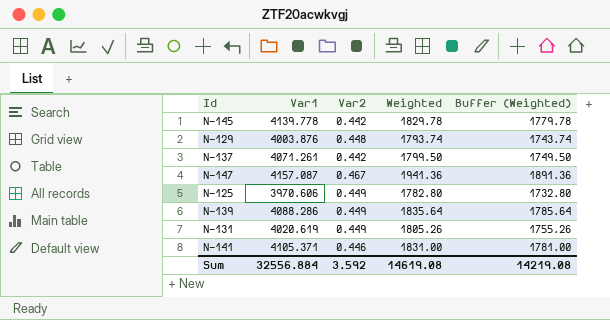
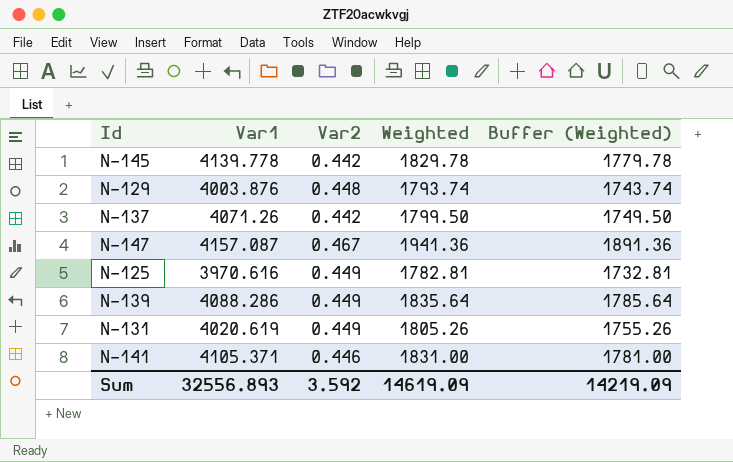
N-137 | Var1: 4071.261 -> 4071.26
N-125 | Var1: 3970.606 -> 3970.616
N-125 | Weighted: 1782.80 -> 1782.81
N-125 | Buffer (Weighted): 1732.80 -> 1732.81
Sum | Var1: 32556.884 -> 32556.893
Sum | Weighted: 14619.08 -> 14619.09
Sum | Buffer (Weighted): 14219.08 -> 14219.09

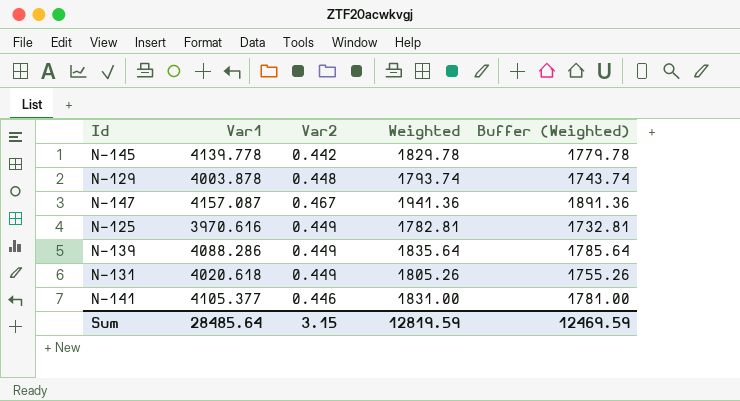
row N-137: 4071.26 | 0.442 | 1799.50 | 1749.50 -> none
N-129 | Var1: 4003.876 -> 4003.878
N-131 | Var1: 4020.619 -> 4020.618
N-141 | Var1: 4105.371 -> 4105.377
Sum | Var1: 32556.893 -> 28485.64
Sum | Var2: 3.592 -> 3.15
Sum | Weighted: 14619.09 -> 12819.59
Sum | Buffer (Weighted): 14219.09 -> 12469.59

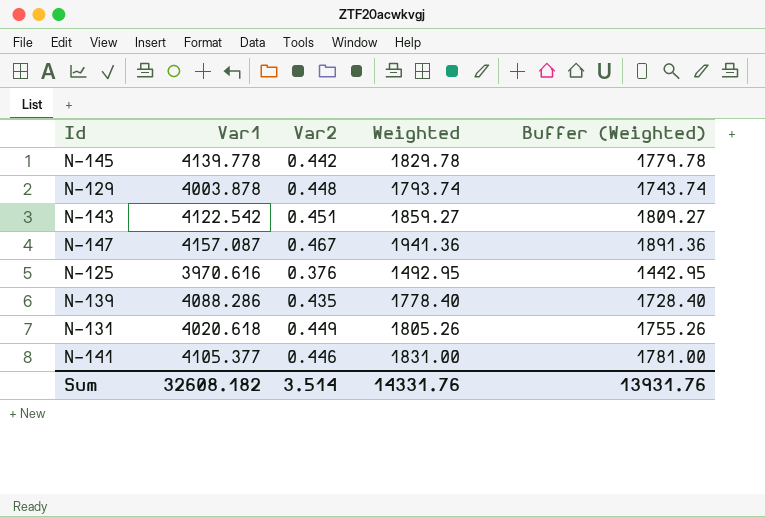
row N-143: none -> 4122.542 | 0.451 | 1859.27 | 1809.27
N-125 | Var2: 0.449 -> 0.376
N-125 | Weighted: 1782.81 -> 1492.95
N-125 | Buffer (Weighted): 1732.81 -> 1442.95
N-139 | Var2: 0.449 -> 0.435
N-139 | Weighted: 1835.64 -> 1778.40
N-139 | Buffer (Weighted): 1785.64 -> 1728.40
Sum | Var1: 28485.64 -> 32608.182
Sum | Var2: 3.15 -> 3.514
Sum | Weighted: 12819.59 -> 14331.76
Sum | Buffer (Weighted): 12469.59 -> 13931.76

